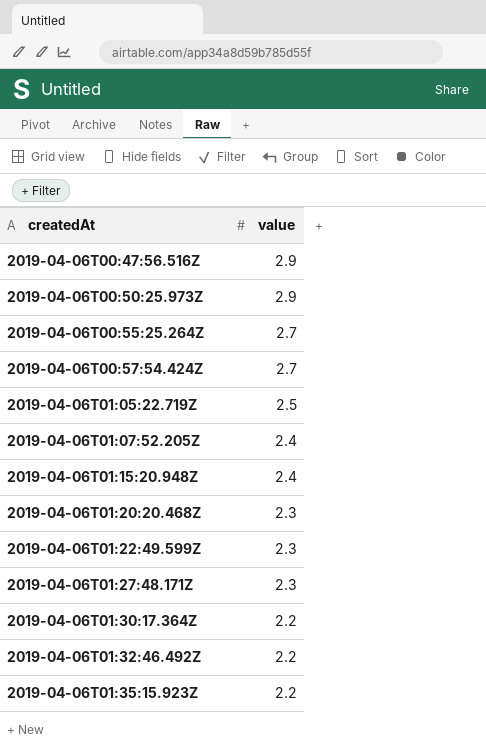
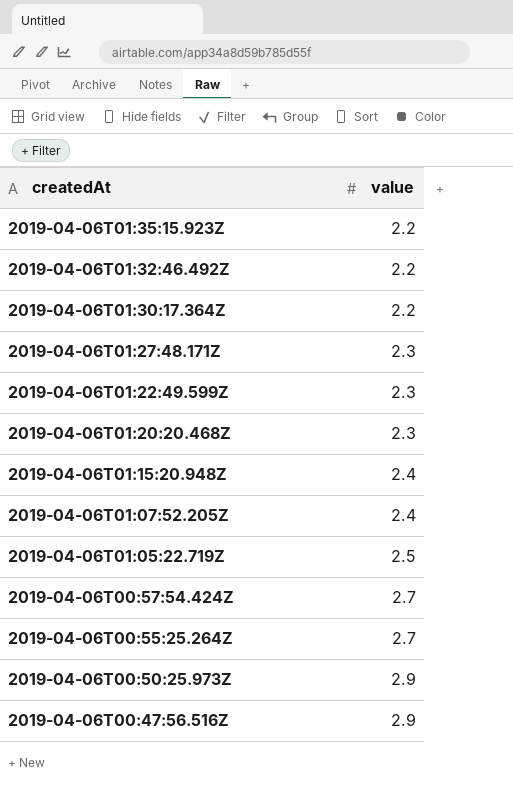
row order: createdAt ascending -> createdAt descending

